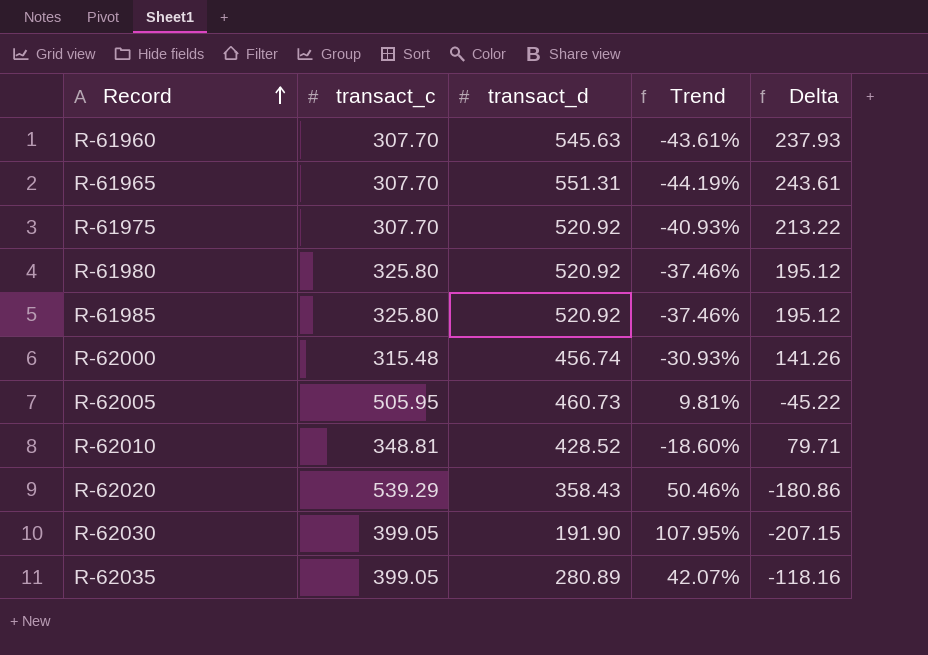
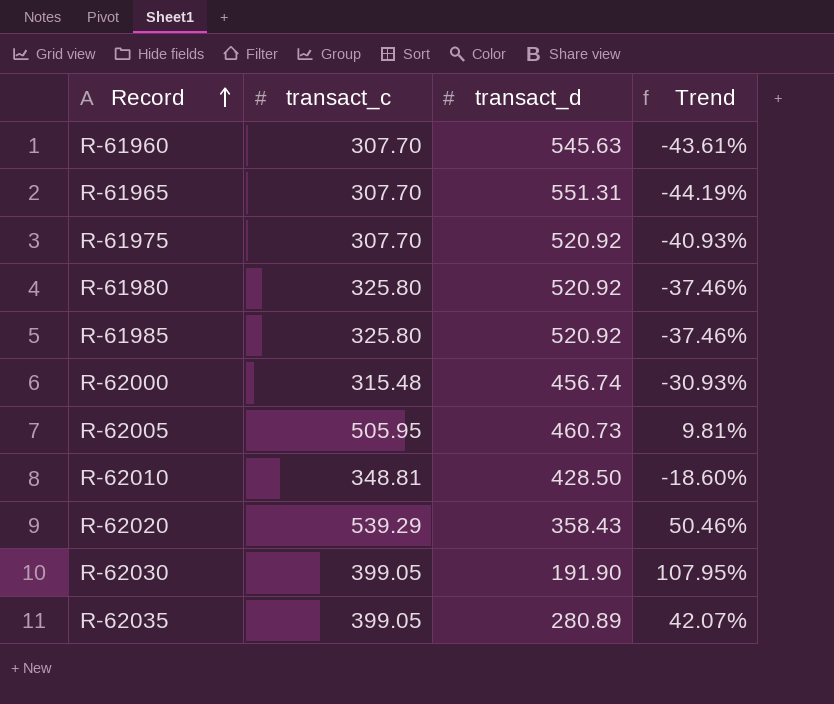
column Delta | formula: [transact_d] - [transact_c] -> none
R-62010 | transact_d: 428.52 -> 428.50

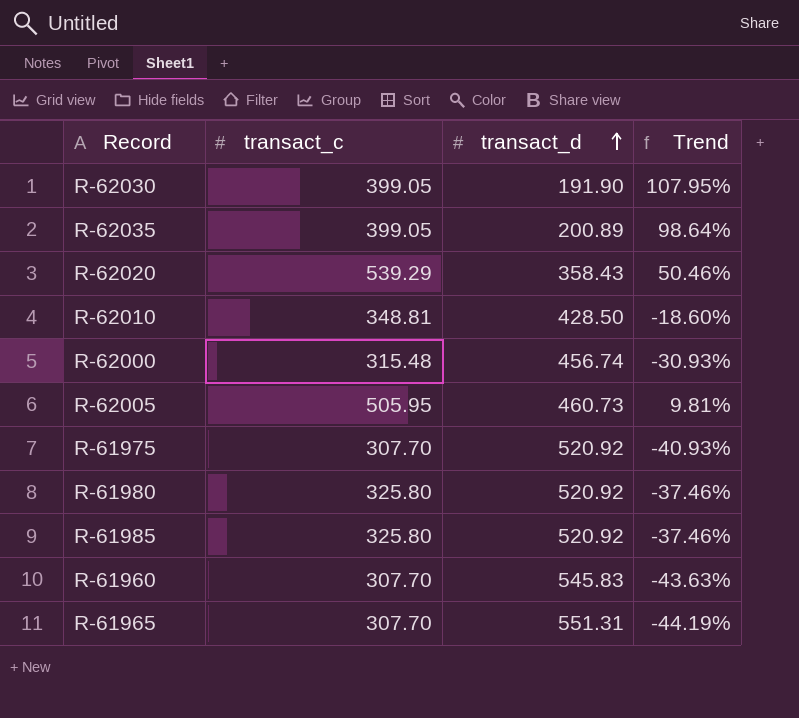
row order: Record ascending -> transact_d ascending
R-62035 | transact_d: 280.89 -> 200.89
R-62035 | Trend: 42.07% -> 98.64%
R-61960 | transact_d: 545.63 -> 545.83
R-61960 | Trend: -43.61% -> -43.63%

